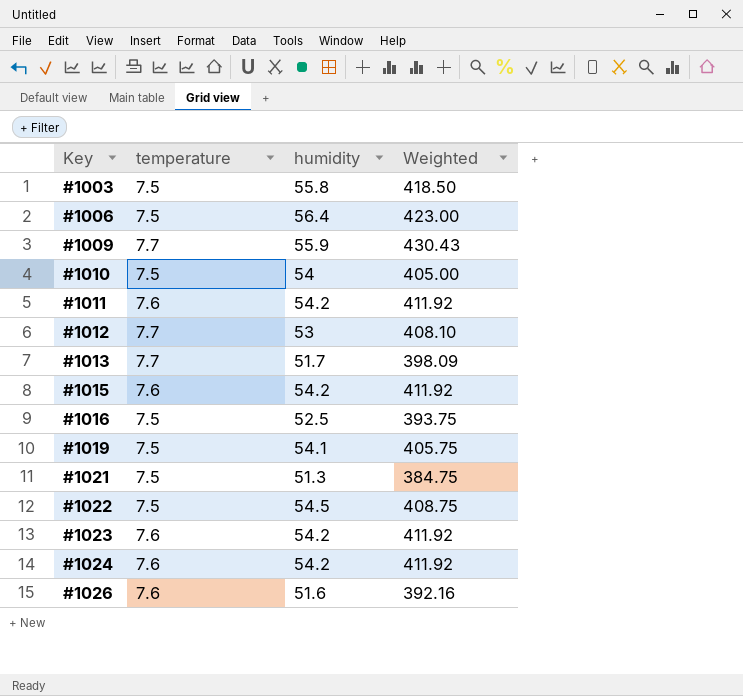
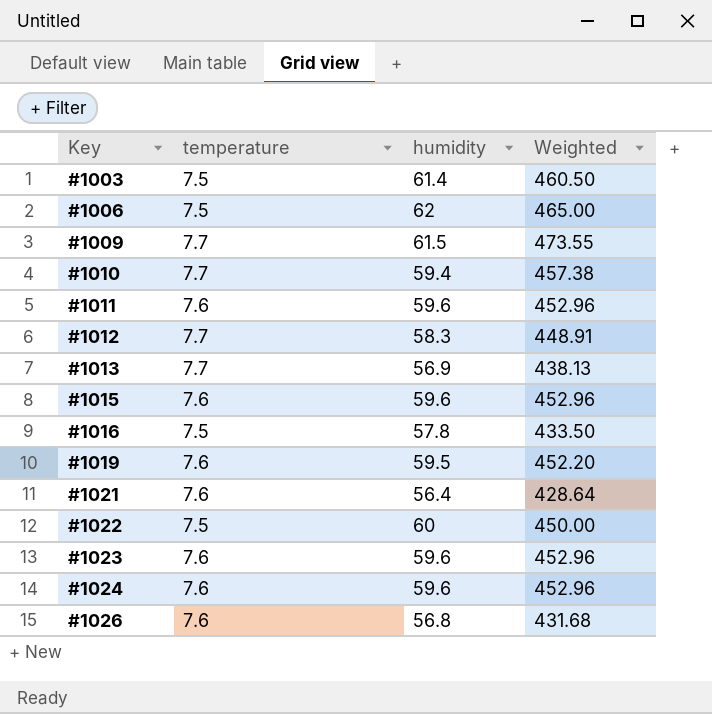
#1003 | humidity: 55.8 -> 61.4
#1003 | Weighted: 418.50 -> 460.50
#1006 | humidity: 56.4 -> 62
#1006 | Weighted: 423.00 -> 465.00
#1009 | humidity: 55.9 -> 61.5
#1009 | Weighted: 430.43 -> 473.55
#1010 | temperature: 7.5 -> 7.7
#1010 | humidity: 54 -> 59.4
#1010 | Weighted: 405.00 -> 457.38
#1011 | humidity: 54.2 -> 59.6
#1011 | Weighted: 411.92 -> 452.96
#1012 | humidity: 53 -> 58.3
#1012 | Weighted: 408.10 -> 448.91
#1013 | humidity: 51.7 -> 56.9
#1013 | Weighted: 398.09 -> 438.13
#1015 | humidity: 54.2 -> 59.6
#1015 | Weighted: 411.92 -> 452.96
#1016 | humidity: 52.5 -> 57.8
#1016 | Weighted: 393.75 -> 433.50
#1019 | temperature: 7.5 -> 7.6
#1019 | humidity: 54.1 -> 59.5
#1019 | Weighted: 405.75 -> 452.20
#1021 | temperature: 7.5 -> 7.6
#1021 | humidity: 51.3 -> 56.4
#1021 | Weighted: 384.75 -> 428.64
#1022 | humidity: 54.5 -> 60
#1022 | Weighted: 408.75 -> 450.00
#1023 | humidity: 54.2 -> 59.6
#1023 | Weighted: 411.92 -> 452.96
#1024 | humidity: 54.2 -> 59.6
#1024 | Weighted: 411.92 -> 452.96
#1026 | humidity: 51.6 -> 56.8
#1026 | Weighted: 392.16 -> 431.68

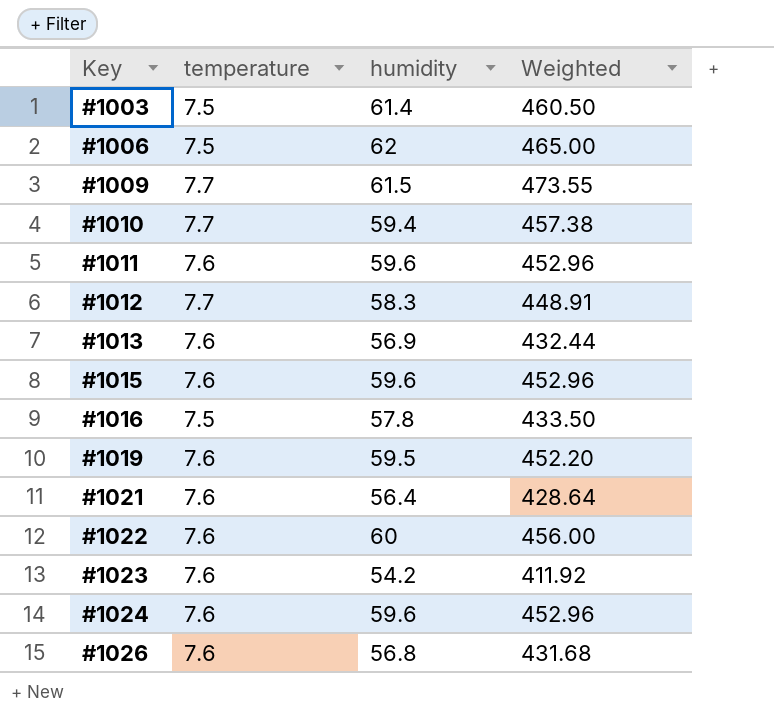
#1013 | temperature: 7.7 -> 7.6
#1013 | Weighted: 438.13 -> 432.44
#1022 | temperature: 7.5 -> 7.6
#1022 | Weighted: 450.00 -> 456.00
#1023 | humidity: 59.6 -> 54.2
#1023 | Weighted: 452.96 -> 411.92

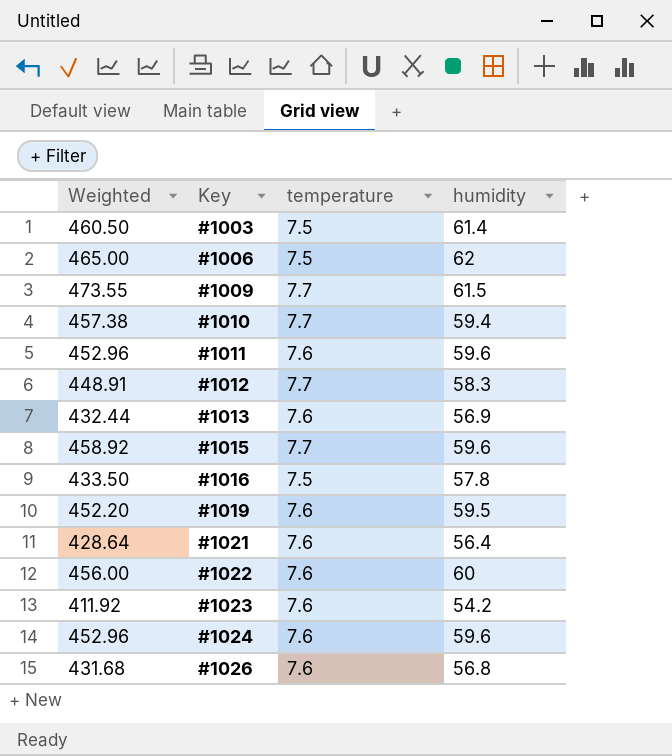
column Weighted | position: 4 -> 1
#1015 | Weighted: 452.96 -> 458.92
#1015 | temperature: 7.6 -> 7.7

